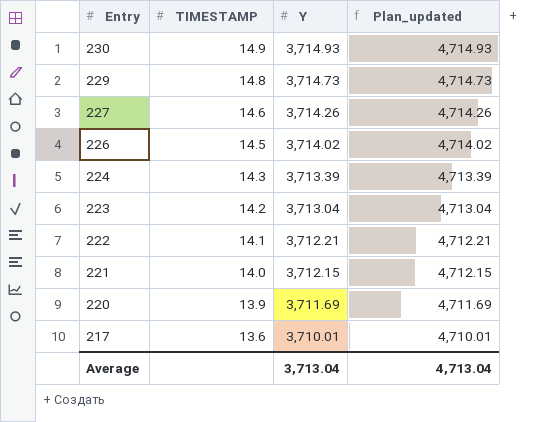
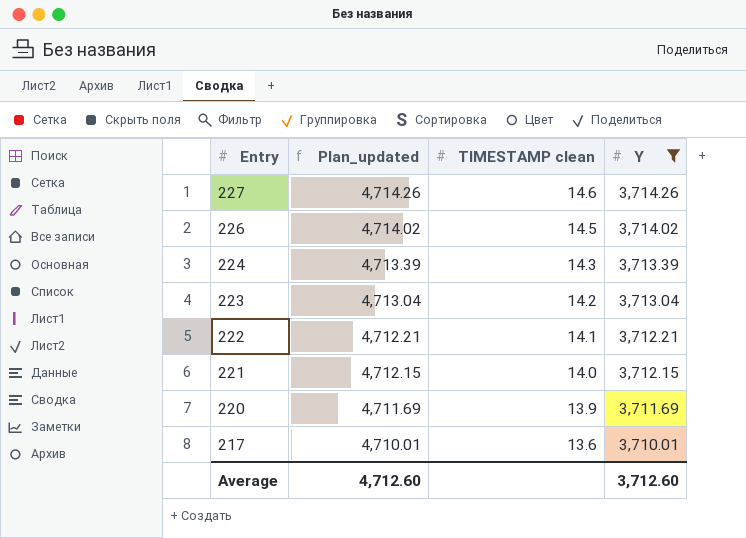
filter: none -> Y <= 3,714.26
column Plan_updated | position: 4 -> 2
column name: TIMESTAMP -> TIMESTAMP clean
Average | Plan_updated: 4,713.04 -> 4,712.60
Average | Y: 3,713.04 -> 3,712.60

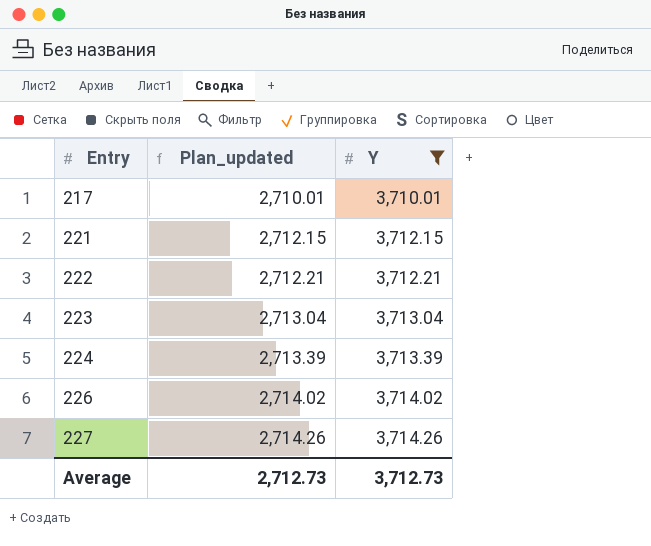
row order: Entry descending -> Entry ascending
column TIMESTAMP clean | position: 3 -> none
column Plan_updated | formula: [Y] + 1000 -> [Y] - 1000
row 220: 4,711.69 | 13.9 | 3,711.69 -> none
Average | Plan_updated: 4,712.60 -> 2,712.73
Average | Y: 3,712.60 -> 3,712.73

